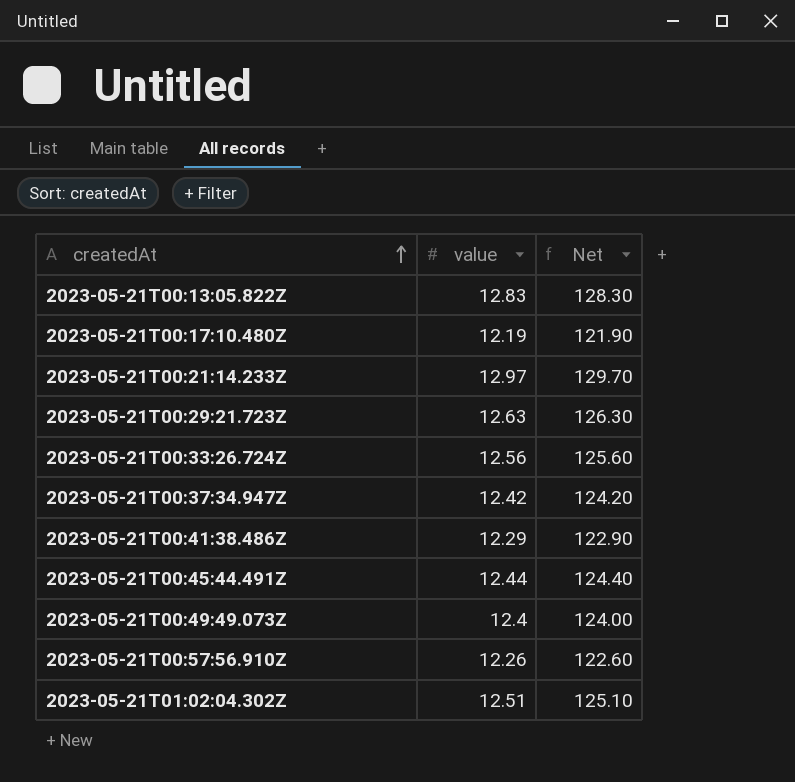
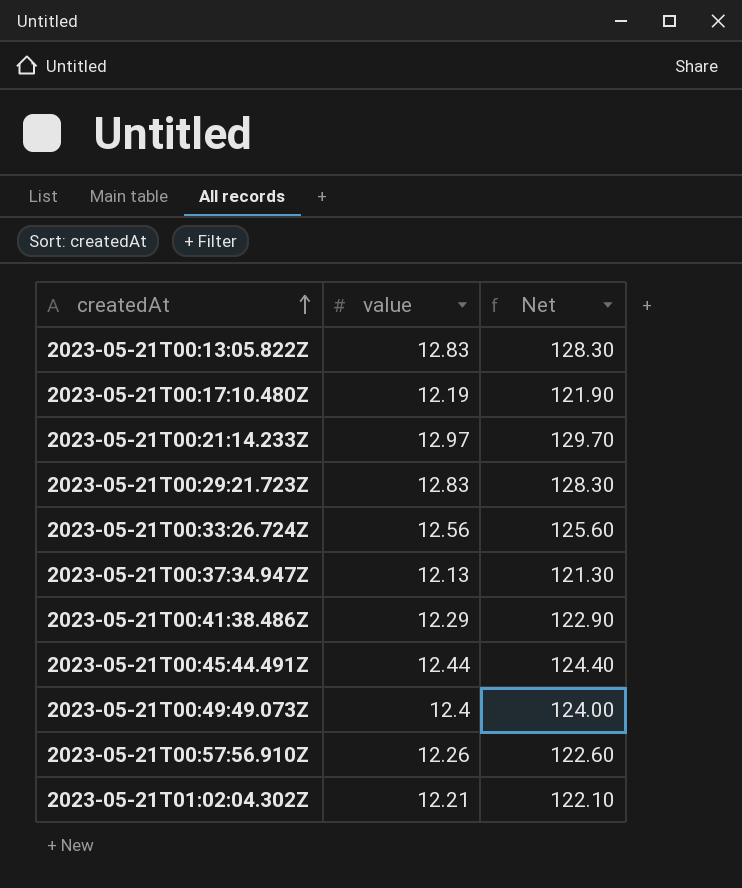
2023-05-21T00:29:21.723Z | value: 12.63 -> 12.83
2023-05-21T00:29:21.723Z | Net: 126.30 -> 128.30
2023-05-21T00:37:34.947Z | value: 12.42 -> 12.13
2023-05-21T00:37:34.947Z | Net: 124.20 -> 121.30
2023-05-21T01:02:04.302Z | value: 12.51 -> 12.21
2023-05-21T01:02:04.302Z | Net: 125.10 -> 122.10

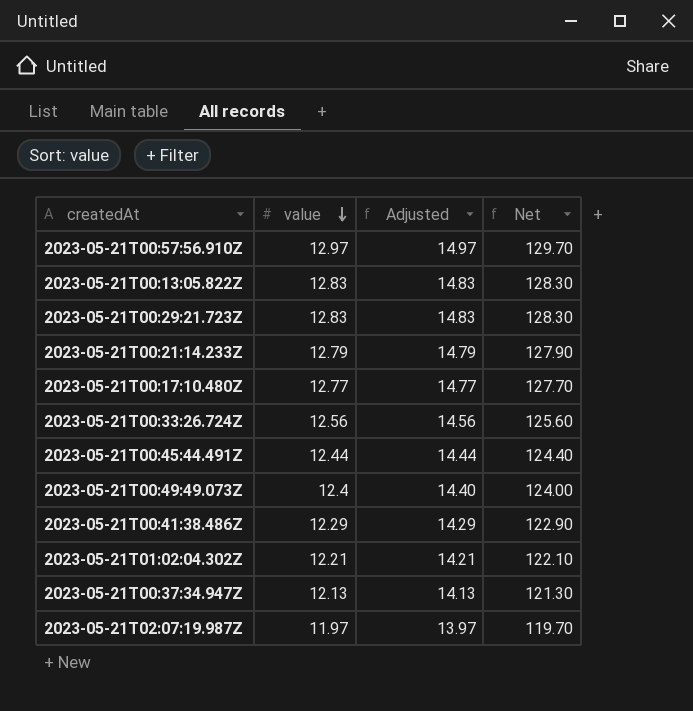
row order: createdAt ascending -> value descending
column Adjusted | formula: none -> [value] + 2
2023-05-21T00:57:56.910Z | value: 12.26 -> 12.97
2023-05-21T00:57:56.910Z | Net: 122.60 -> 129.70
2023-05-21T00:21:14.233Z | value: 12.97 -> 12.79
2023-05-21T00:21:14.233Z | Net: 129.70 -> 127.90
2023-05-21T00:17:10.480Z | value: 12.19 -> 12.77
2023-05-21T00:17:10.480Z | Net: 121.90 -> 127.70
row 2023-05-21T02:07:19.987Z: none -> 11.97 | 13.97 | 119.70

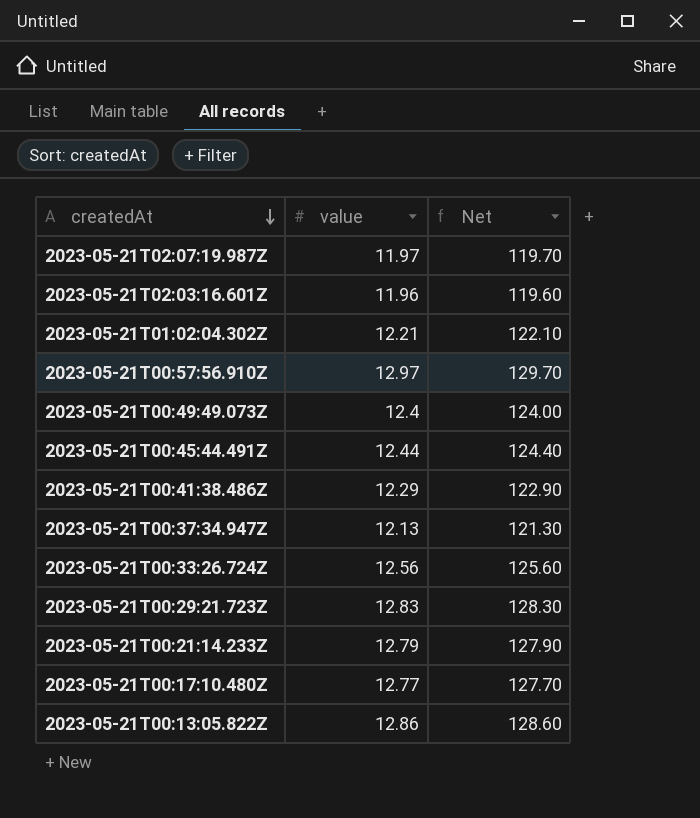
row order: value descending -> createdAt descending
column Adjusted | formula: [value] + 2 -> none
row 2023-05-21T02:03:16.601Z: none -> 11.96 | 119.60
2023-05-21T00:13:05.822Z | value: 12.83 -> 12.86
2023-05-21T00:13:05.822Z | Net: 128.30 -> 128.60

